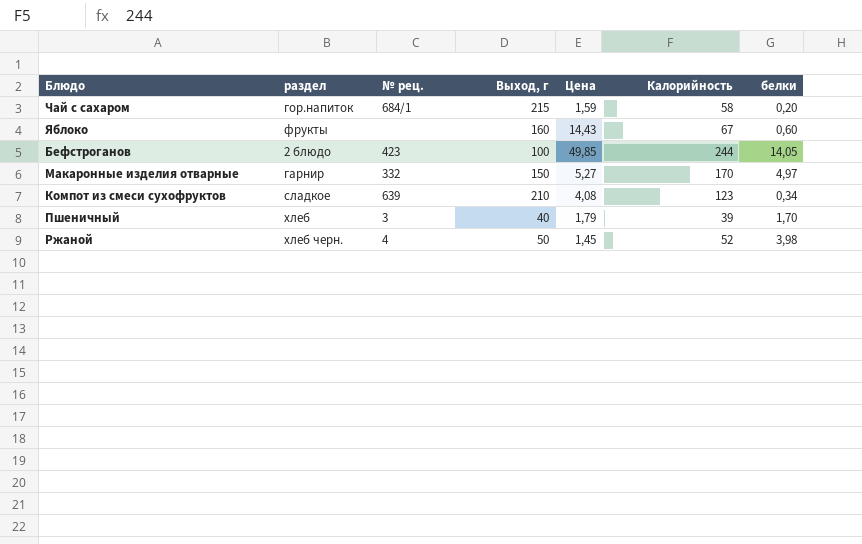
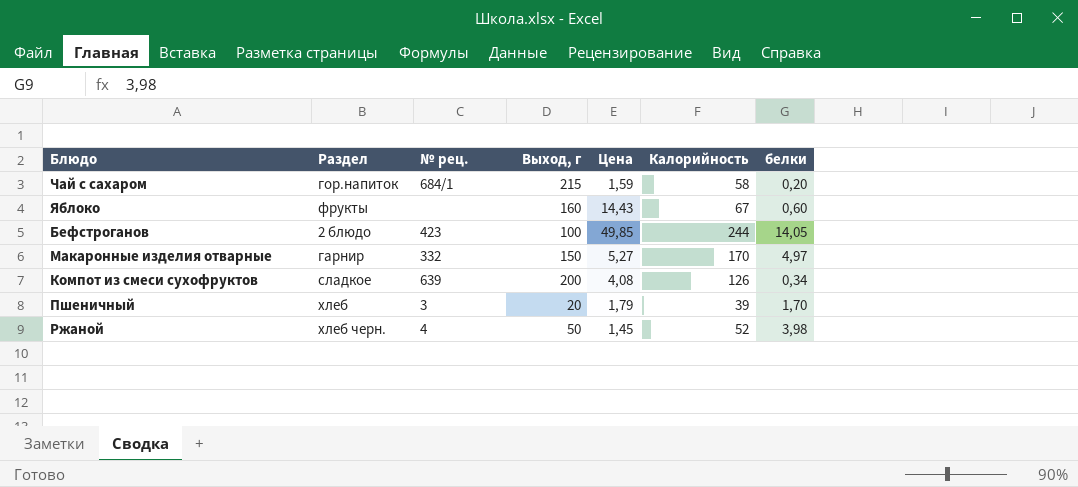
column name: раздел -> Раздел
Компот из смеси сухофруктов | Выход, г: 210 -> 200
Компот из смеси сухофруктов | Калорийность: 123 -> 126
Пшеничный | Выход, г: 40 -> 20

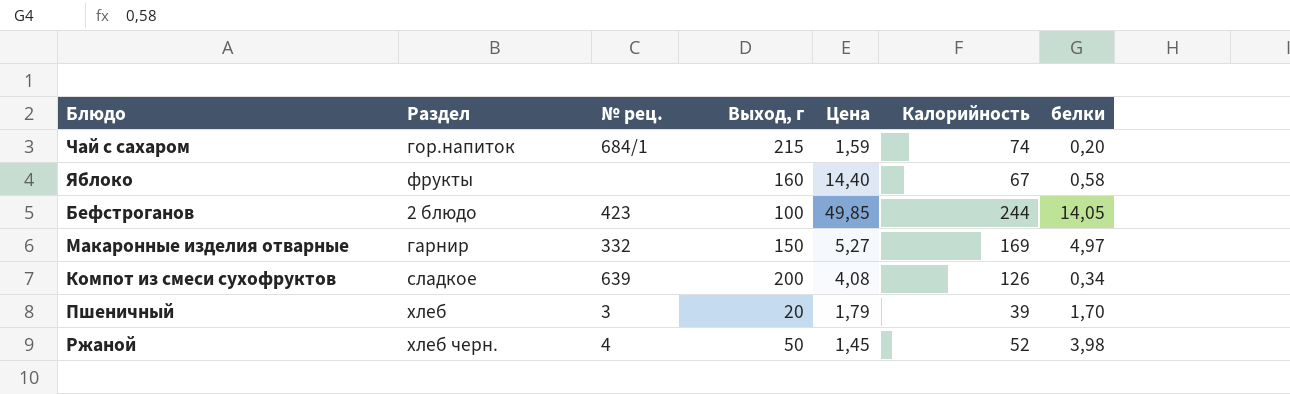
Чай с сахаром | Калорийность: 58 -> 74
Яблоко | Цена: 14,43 -> 14,40
Яблоко | белки: 0,60 -> 0,58
Макаронные изделия отварные | Калорийность: 170 -> 169

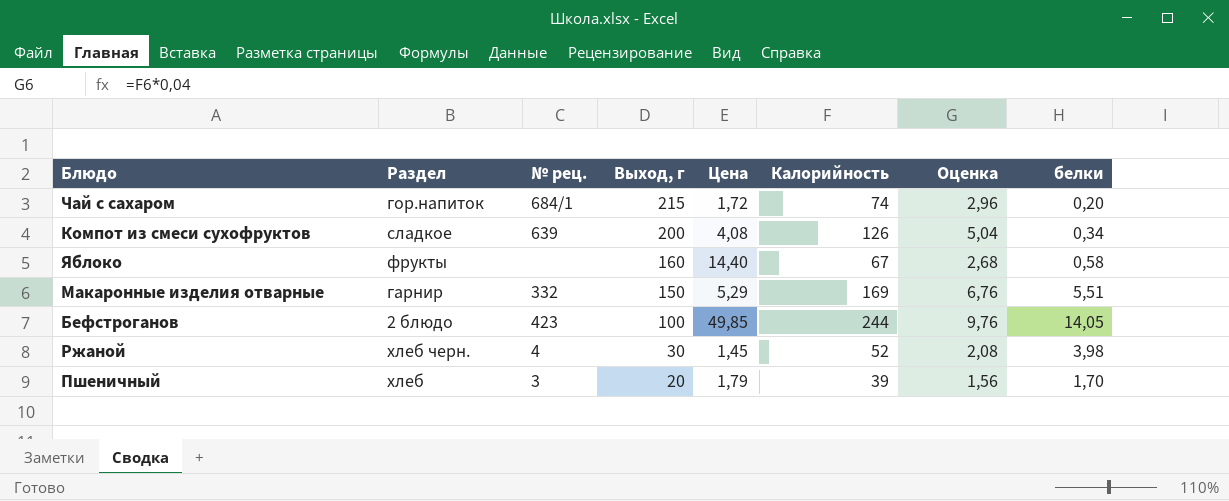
row order: none -> Выход, г descending
column Оценка | formula: none -> [Калорийность] * 0,04
Чай с сахаром | Цена: 1,59 -> 1,72
Макаронные изделия отварные | Цена: 5,27 -> 5,29
Макаронные изделия отварные | белки: 4,97 -> 5,51
Ржаной | Выход, г: 50 -> 30

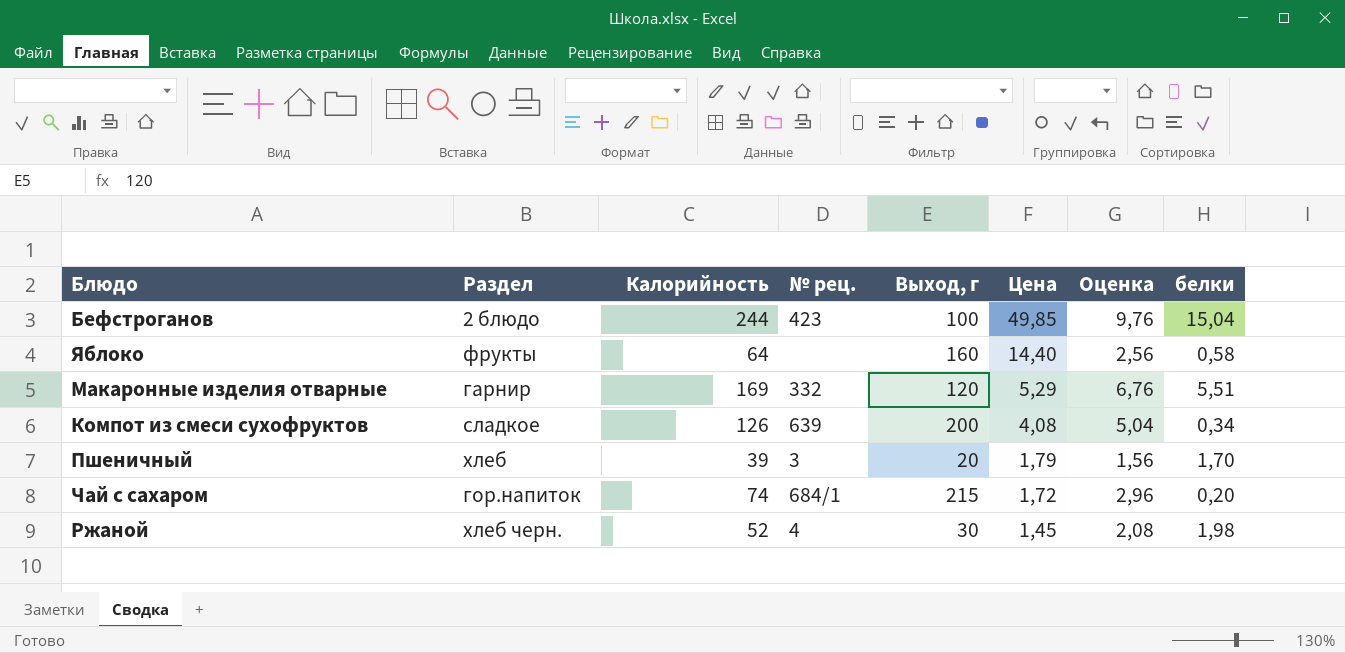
row order: Выход, г descending -> Цена descending
column Калорийность | position: 6 -> 3
Бефстроганов | белки: 14,05 -> 15,04
Яблоко | Калорийность: 67 -> 64
Яблоко | Оценка: 2,68 -> 2,56
Макаронные изделия отварные | Выход, г: 150 -> 120
Ржаной | белки: 3,98 -> 1,98

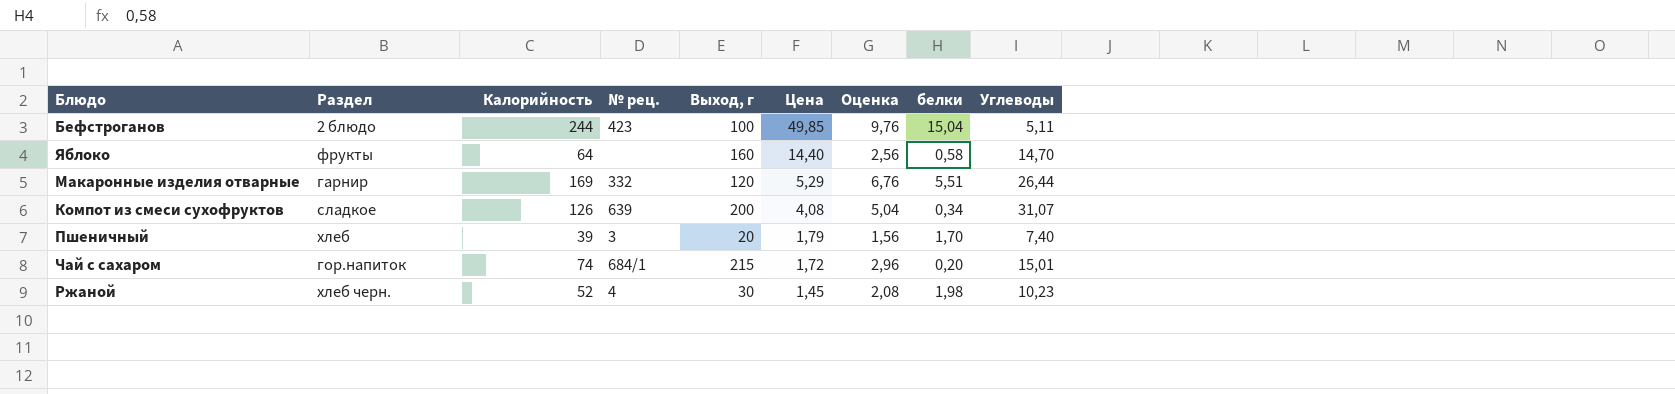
column Углеводы | position: none -> 9

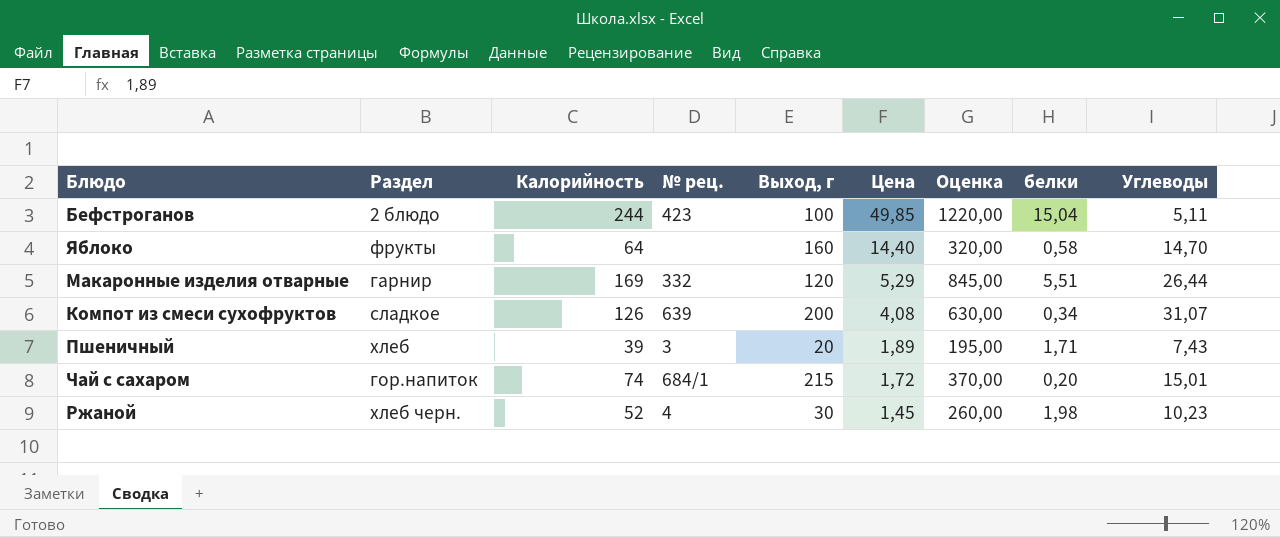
column Оценка | formula: [Калорийность] * 0,04 -> [Калорийность] * 5
Пшеничный | Цена: 1,79 -> 1,89
Пшеничный | белки: 1,70 -> 1,71
Пшеничный | Углеводы: 7,40 -> 7,43

